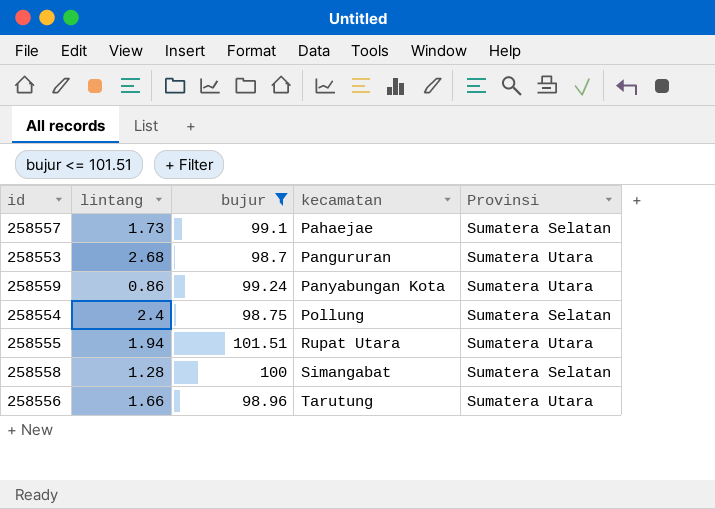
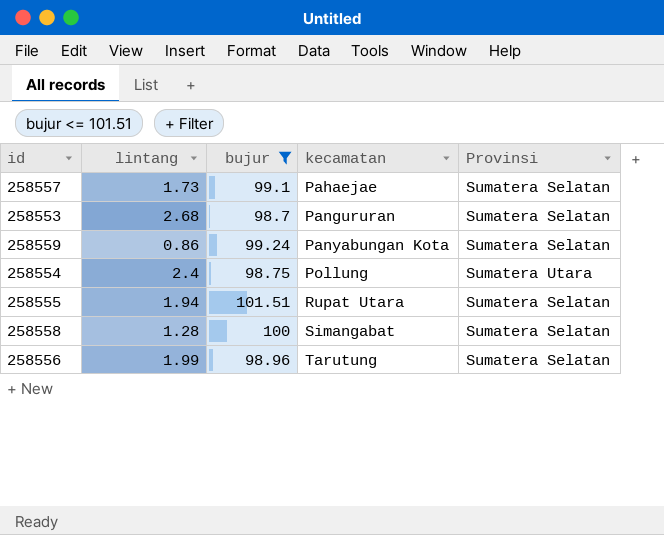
258553 | Provinsi: Sumatera Utara -> Sumatera Selatan
258559 | Provinsi: Sumatera Utara -> Sumatera Selatan
258554 | Provinsi: Sumatera Selatan -> Sumatera Utara
258555 | Provinsi: Sumatera Utara -> Sumatera Selatan
258556 | lintang: 1.66 -> 1.99
258556 | Provinsi: Sumatera Utara -> Sumatera Selatan

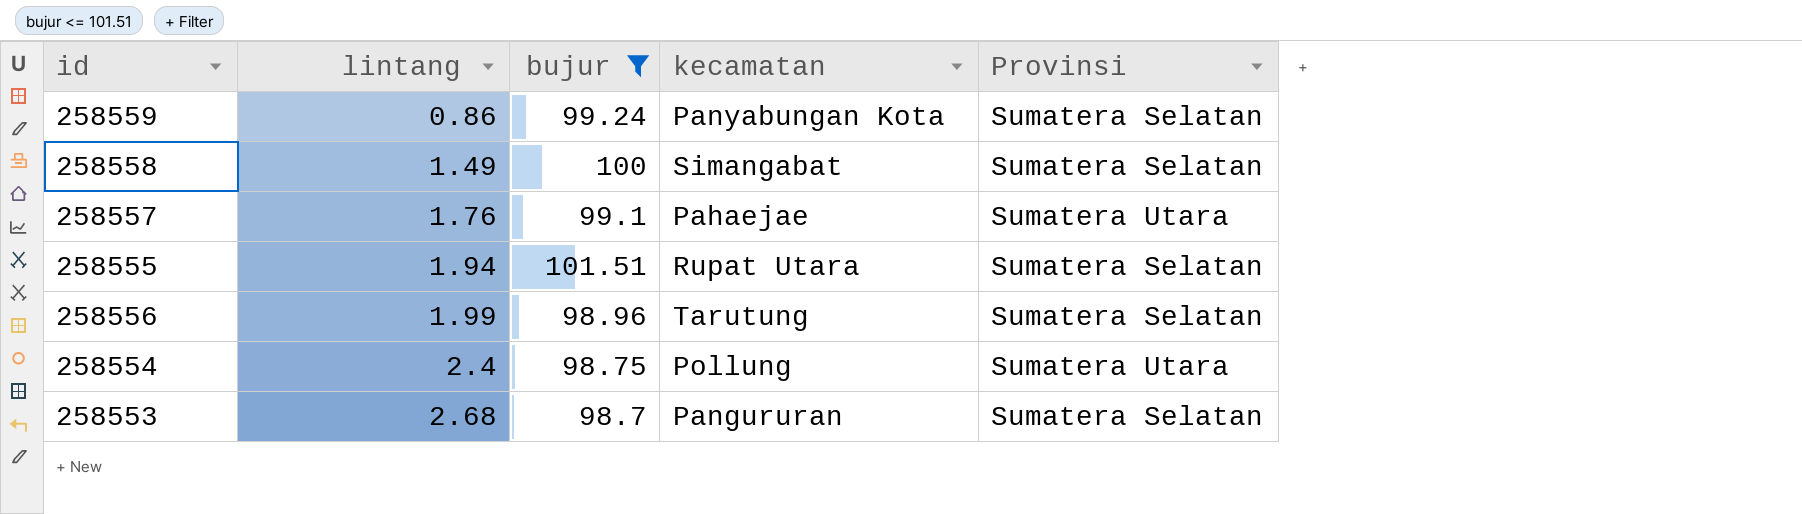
row order: kecamatan ascending -> lintang ascending
258558 | lintang: 1.28 -> 1.49
258557 | lintang: 1.73 -> 1.76
258557 | Provinsi: Sumatera Selatan -> Sumatera Utara

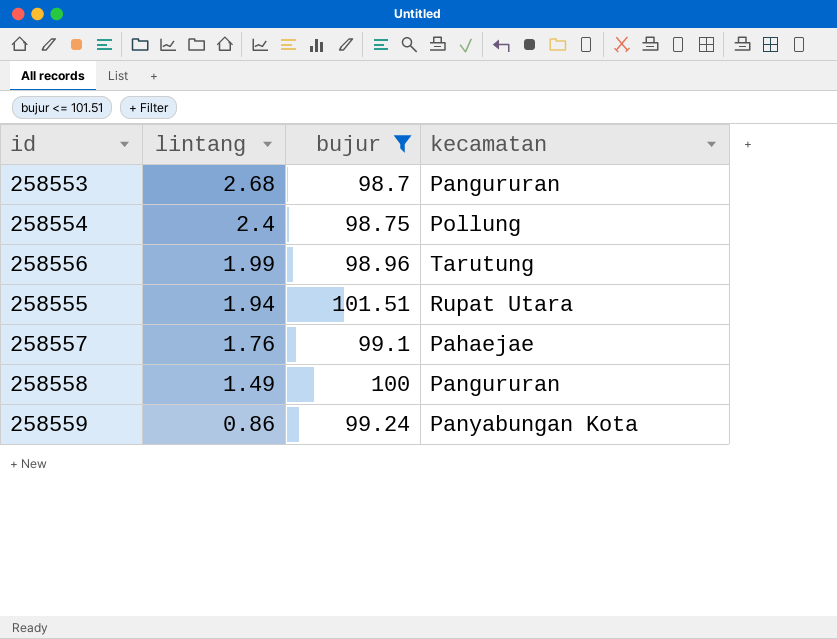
row order: lintang ascending -> lintang descending
column Provinsi | position: 5 -> none
258558 | kecamatan: Simangabat -> Pangururan

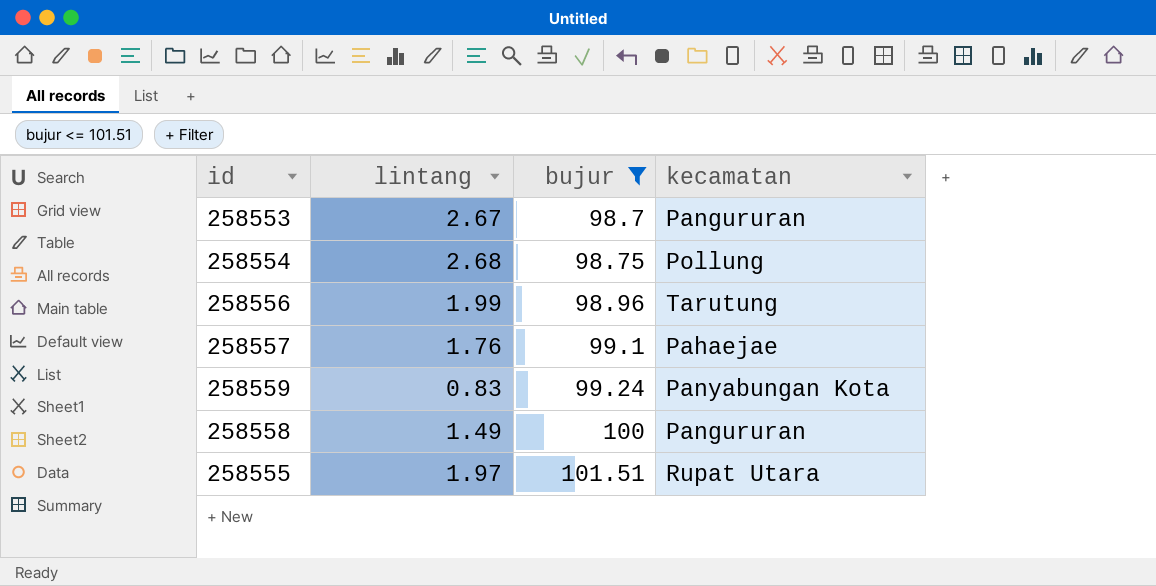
row order: lintang descending -> bujur ascending
258553 | lintang: 2.68 -> 2.67
258554 | lintang: 2.4 -> 2.68
258559 | lintang: 0.86 -> 0.83
258555 | lintang: 1.94 -> 1.97

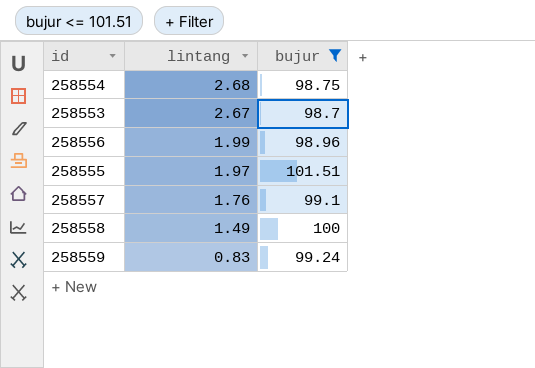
row order: bujur ascending -> lintang descending
column kecamatan | position: 4 -> none

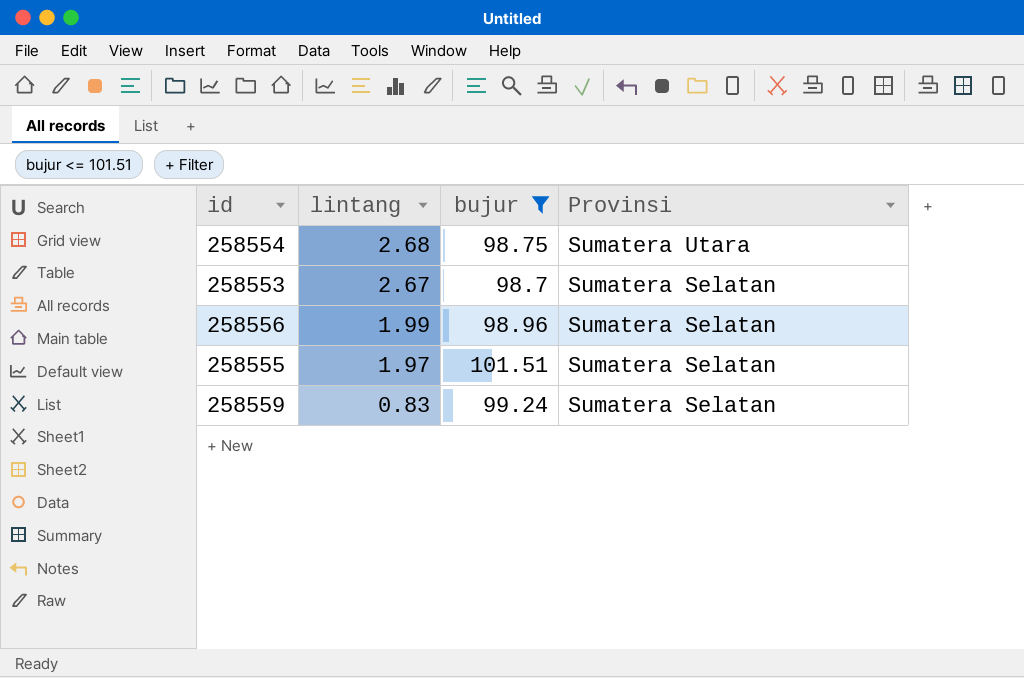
column Provinsi | position: none -> 4
row 258557: 1.76 | 99.1 -> none
row 258558: 1.49 | 100 -> none

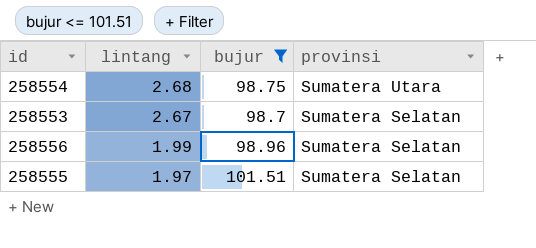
column name: Provinsi -> provinsi
row 258559: 0.83 | 99.24 | Sumatera Selatan -> none

